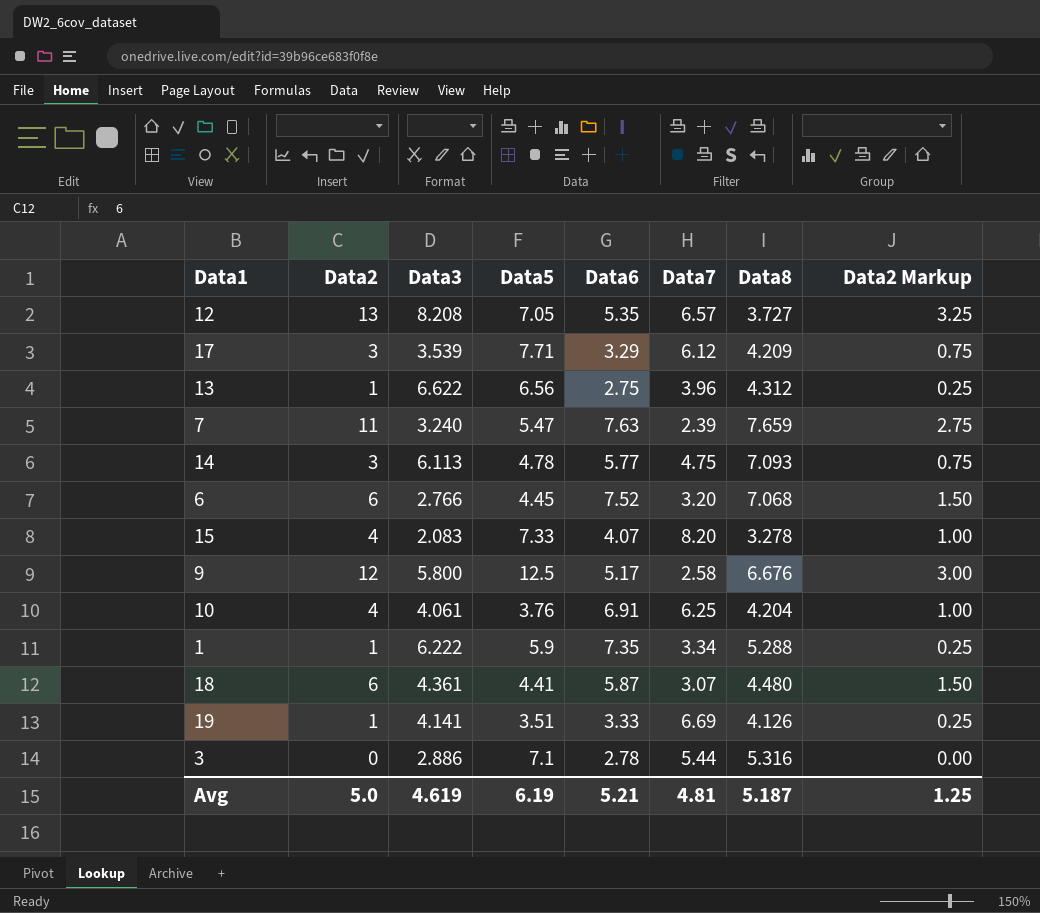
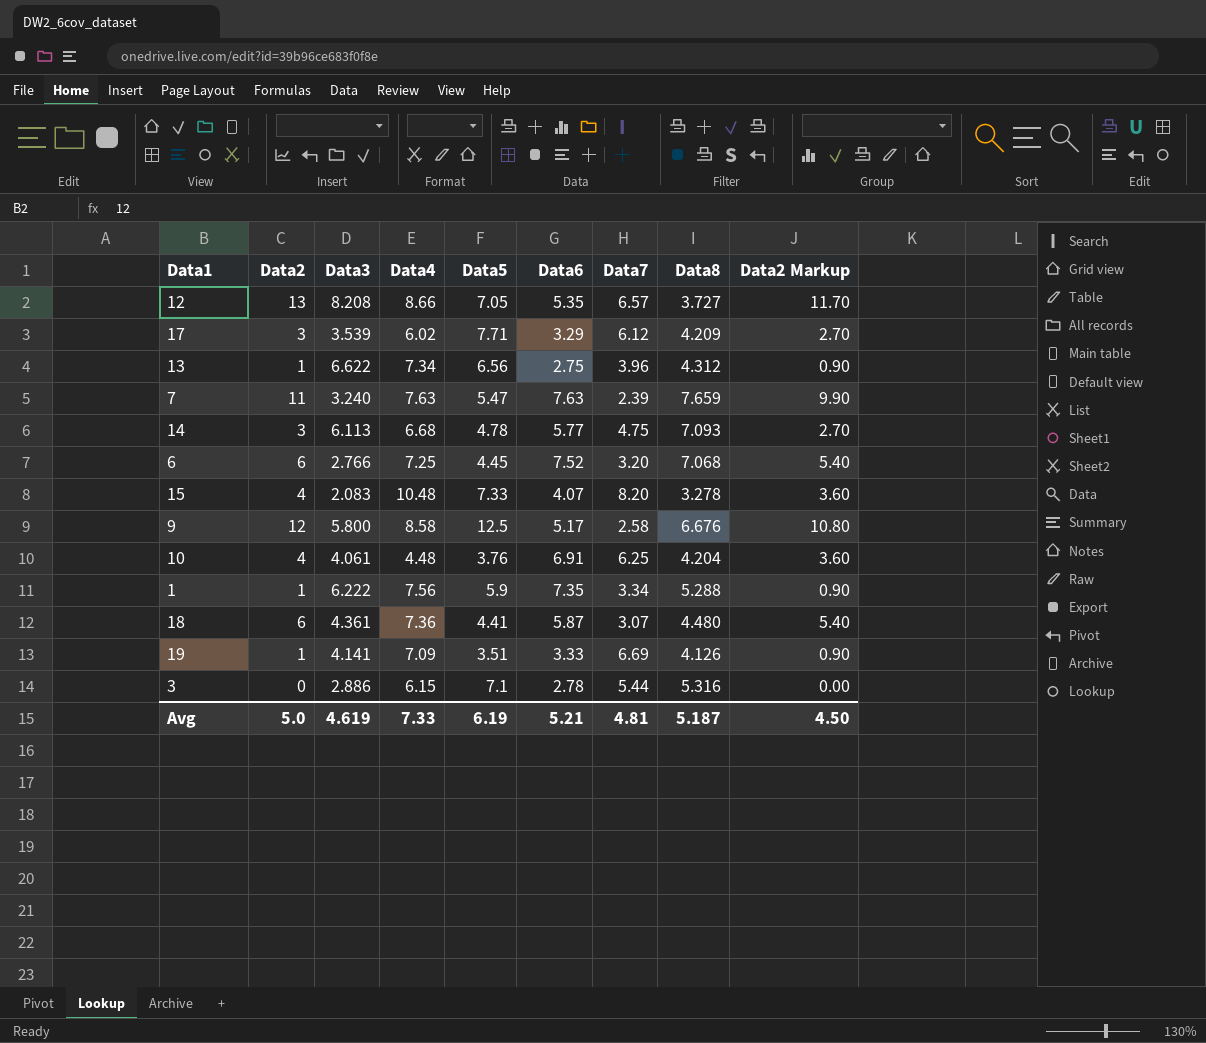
column Data4 | position: none -> 4
column Data2 Markup | formula: [Data2] * 0.25 -> [Data2] * 0.9
Avg | Data2 Markup: 1.25 -> 4.50

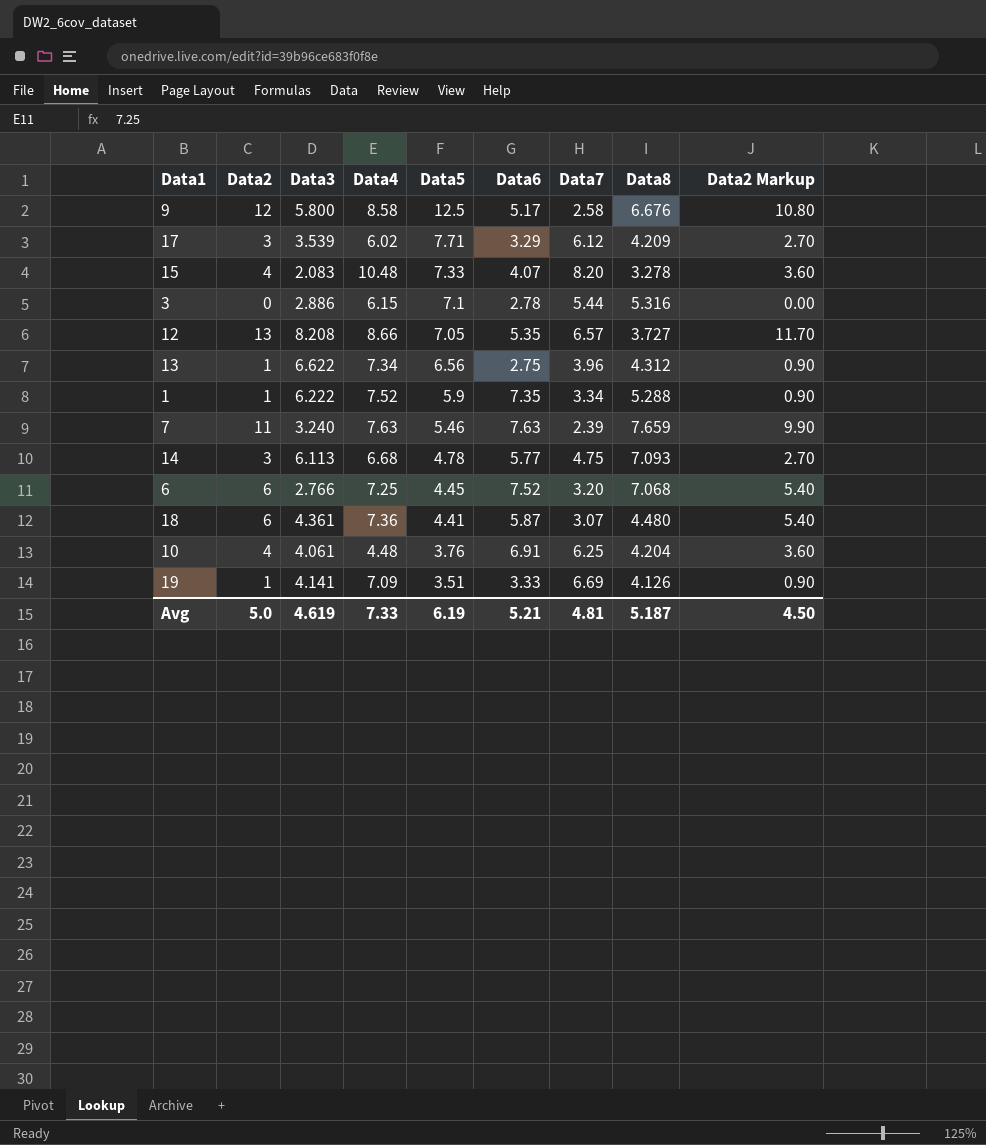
row order: none -> Data5 descending
1 | Data4: 7.56 -> 7.52
7 | Data5: 5.47 -> 5.46

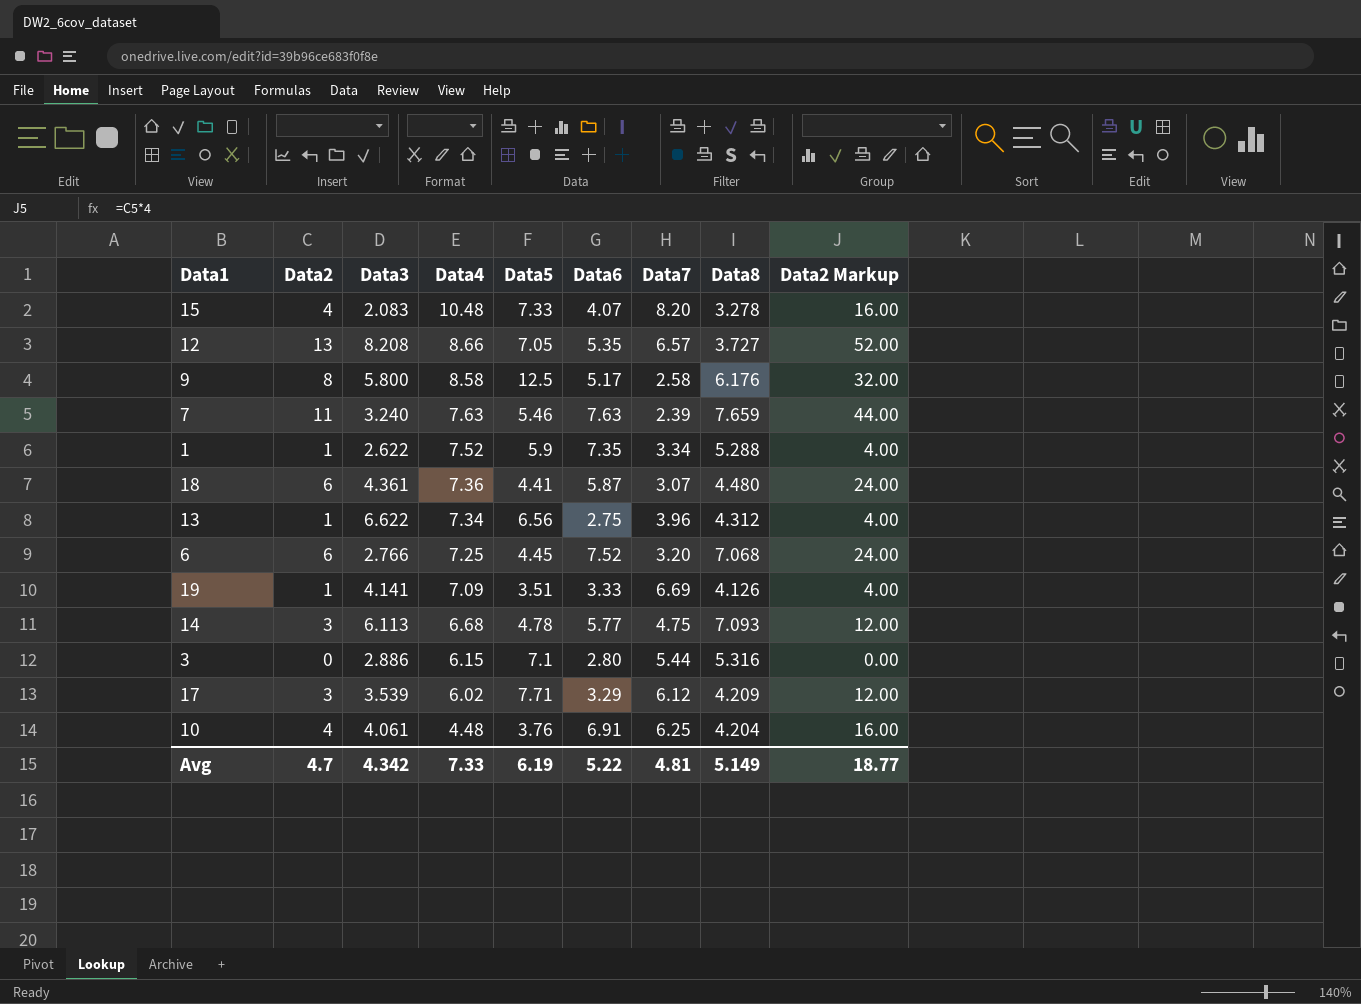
row order: Data5 descending -> Data4 descending
column Data2 Markup | formula: [Data2] * 0.9 -> [Data2] * 4
9 | Data2: 12 -> 8
9 | Data8: 6.676 -> 6.176
1 | Data3: 6.222 -> 2.622
3 | Data6: 2.78 -> 2.80
Avg | Data2: 5.0 -> 4.7
Avg | Data3: 4.619 -> 4.342
Avg | Data6: 5.21 -> 5.22
Avg | Data8: 5.187 -> 5.149
Avg | Data2 Markup: 4.50 -> 18.77

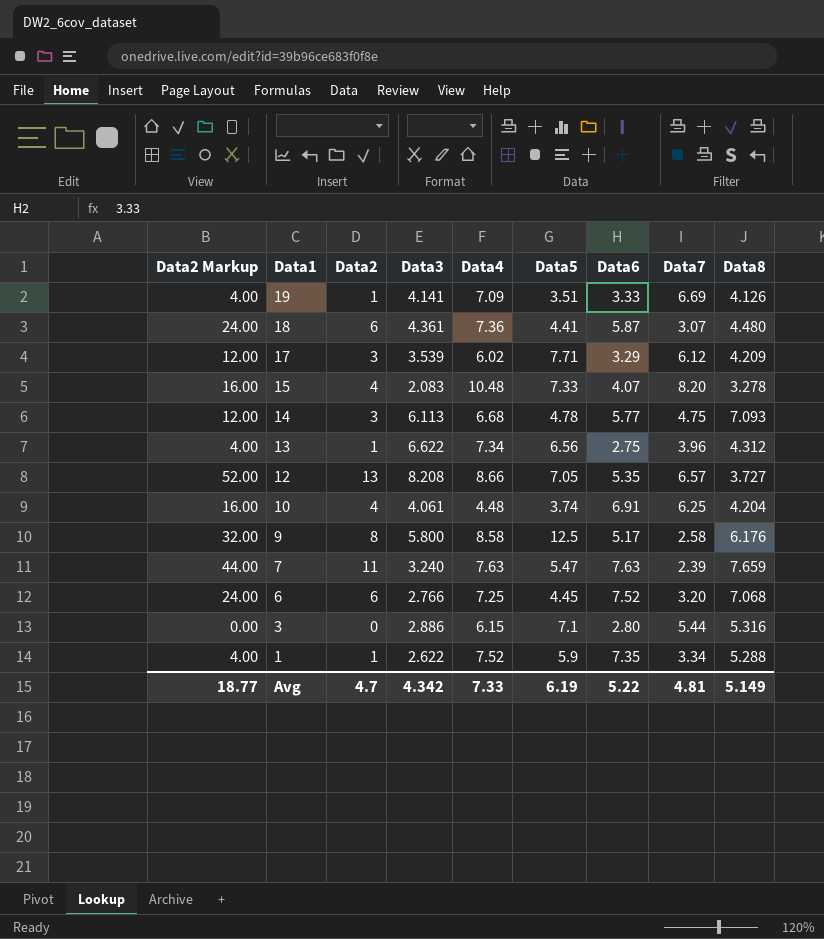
row order: Data4 descending -> Data1 descending
column Data2 Markup | position: 9 -> 1
10 | Data5: 3.76 -> 3.74
7 | Data5: 5.46 -> 5.47

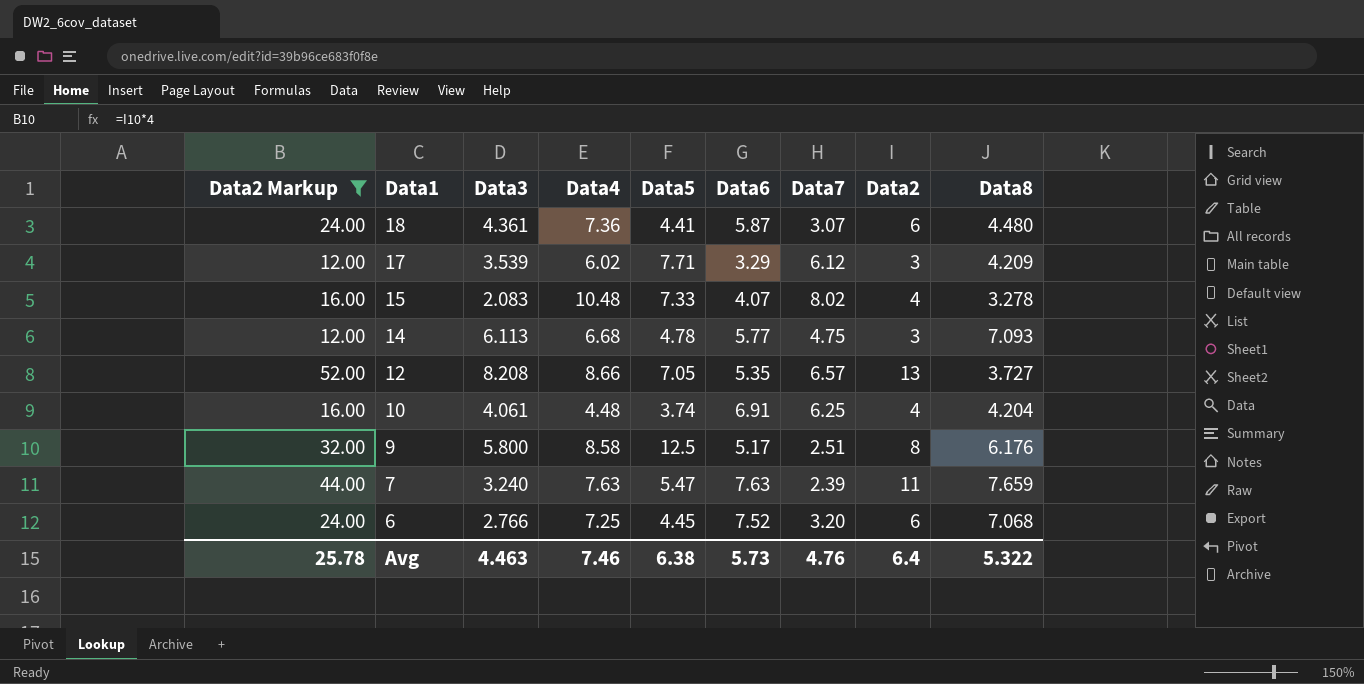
filter: none -> Data2 Markup >= 12.00
column Data2 | position: 3 -> 8
15 | Data7: 8.20 -> 8.02
9 | Data7: 2.58 -> 2.51
Avg | Data2 Markup: 18.77 -> 25.78
Avg | Data3: 4.342 -> 4.463
Avg | Data4: 7.33 -> 7.46
Avg | Data5: 6.19 -> 6.38
Avg | Data6: 5.22 -> 5.73
Avg | Data7: 4.81 -> 4.76
Avg | Data2: 4.7 -> 6.4
Avg | Data8: 5.149 -> 5.322

